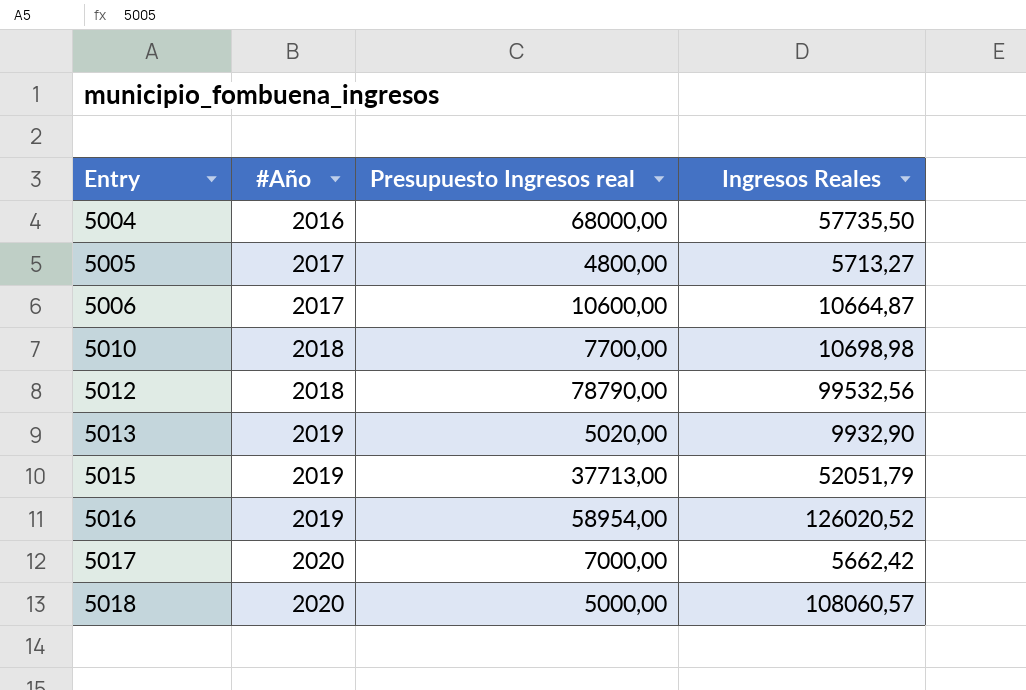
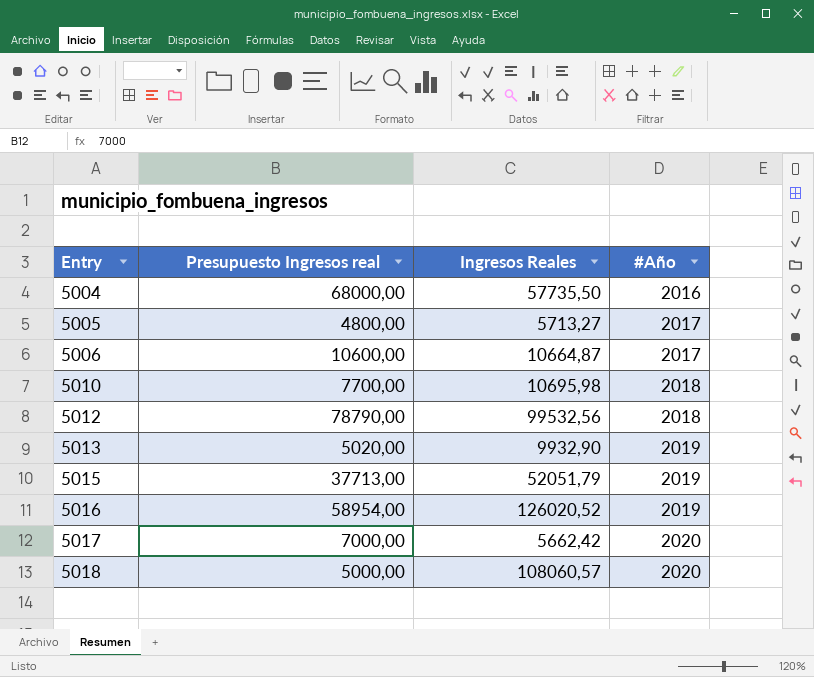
column #Año | position: 2 -> 4
5010 | Ingresos Reales: 10698,98 -> 10695,98

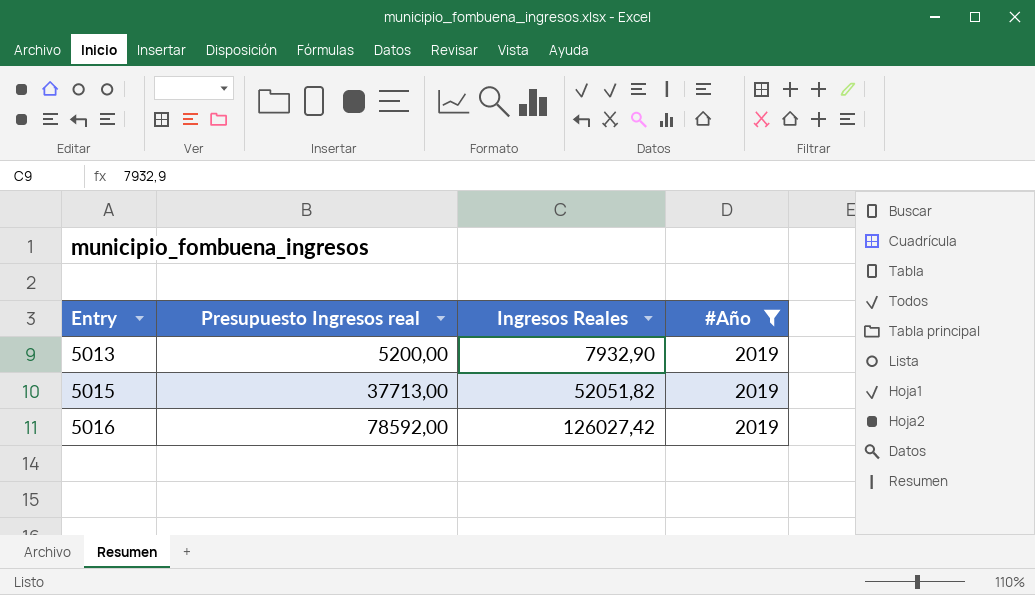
filter: none -> #Año = 2019
5013 | Presupuesto Ingresos real: 5020,00 -> 5200,00
5013 | Ingresos Reales: 9932,90 -> 7932,90
5015 | Ingresos Reales: 52051,79 -> 52051,82
5016 | Presupuesto Ingresos real: 58954,00 -> 78592,00
5016 | Ingresos Reales: 126020,52 -> 126027,42

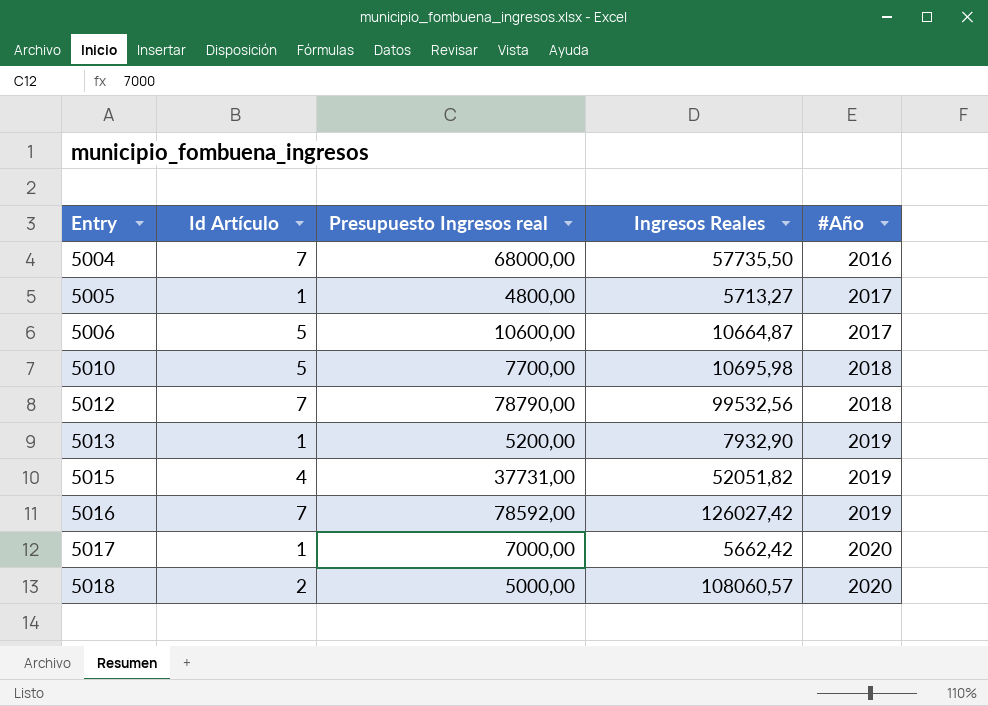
filter: #Año = 2019 -> none
column Id Artículo | position: none -> 2
5015 | Presupuesto Ingresos real: 37713,00 -> 37731,00

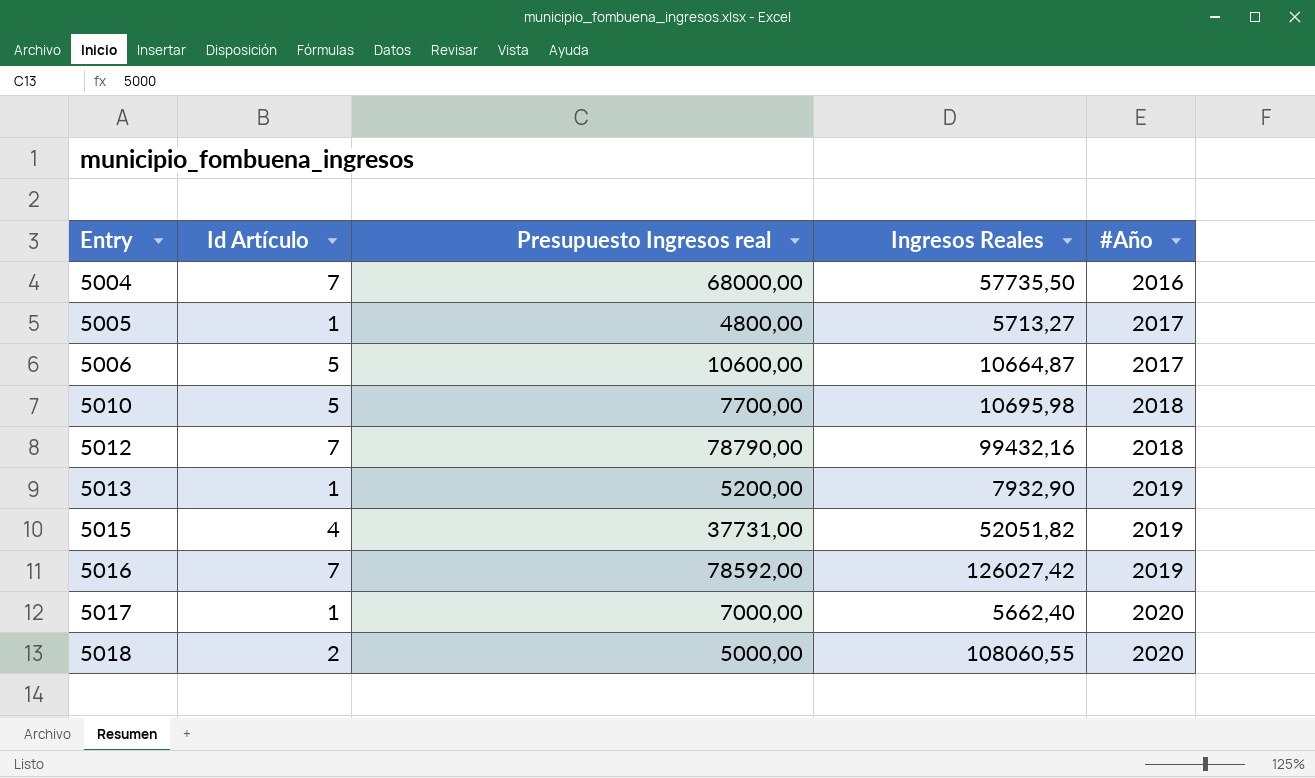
5012 | Ingresos Reales: 99532,56 -> 99432,16
5017 | Ingresos Reales: 5662,42 -> 5662,40
5018 | Ingresos Reales: 108060,57 -> 108060,55

